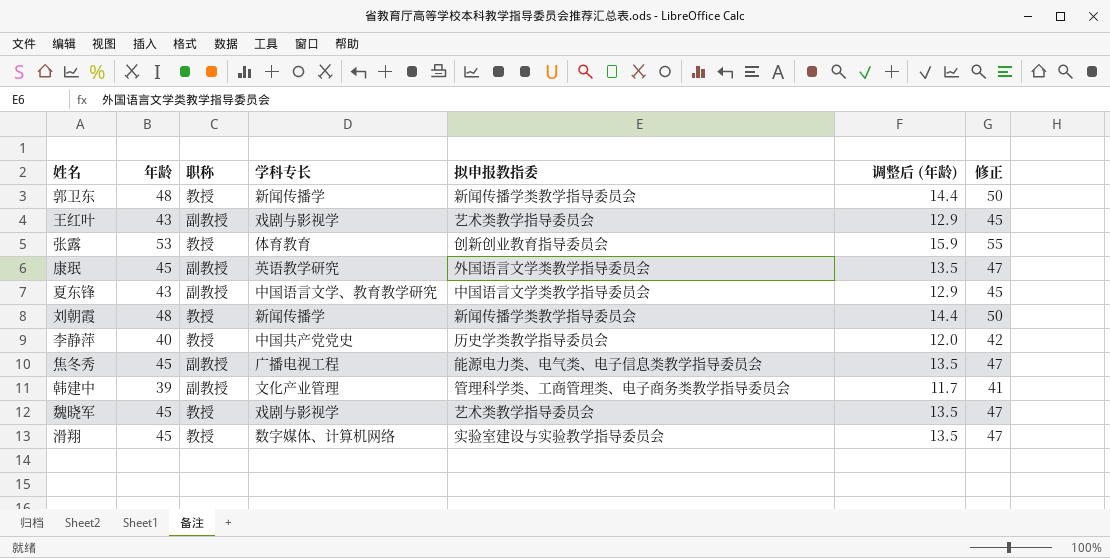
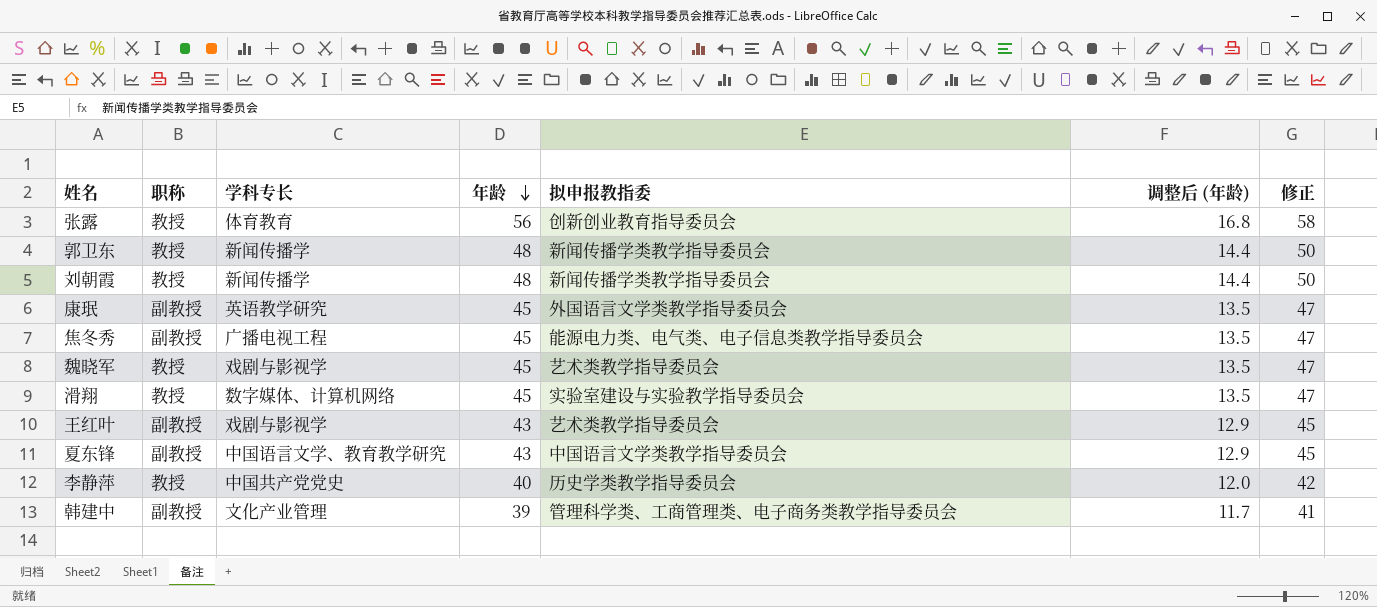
row order: none -> 年龄 descending
column 年龄 | position: 2 -> 4
张露 | 年龄: 53 -> 56
张露 | 调整后 (年龄): 15.9 -> 16.8
张露 | 修正: 55 -> 58

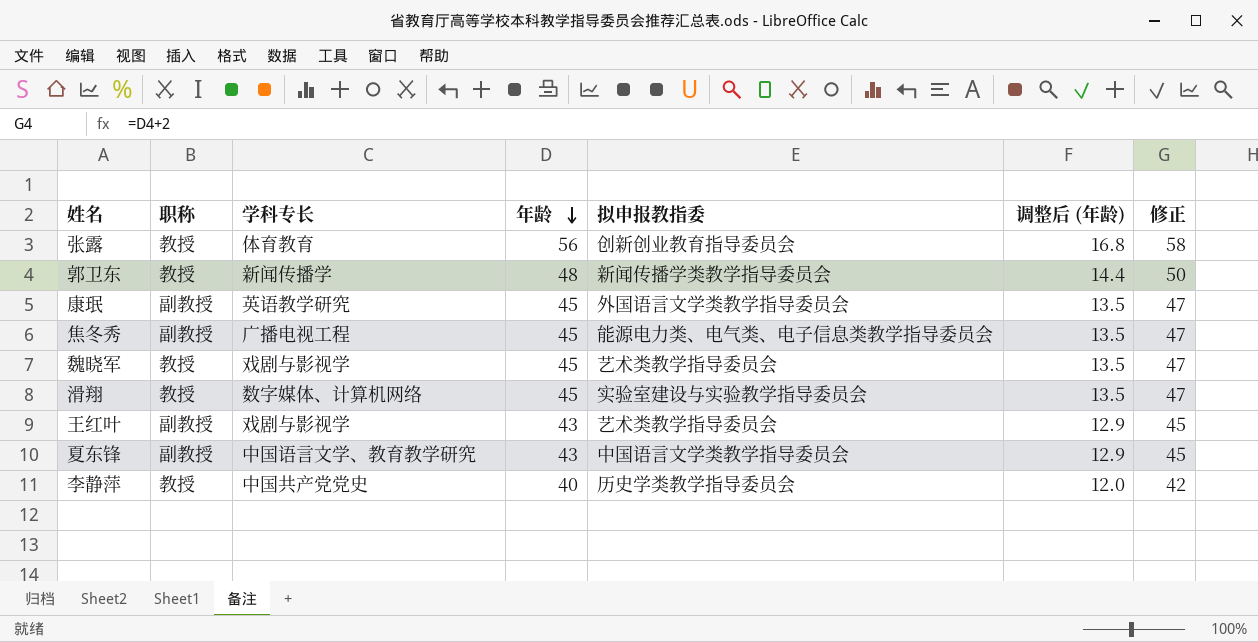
row 刘朝霞: 教授 | 新闻传播学 | 48 | 新闻传播学类教学指导委员会 | 14.4 | 50 -> none
row 韩建中: 副教授 | 文化产业管理 | 39 | 管理科学类、工商管理类、电子商务类教学指导委员会 | 11.7 | 41 -> none

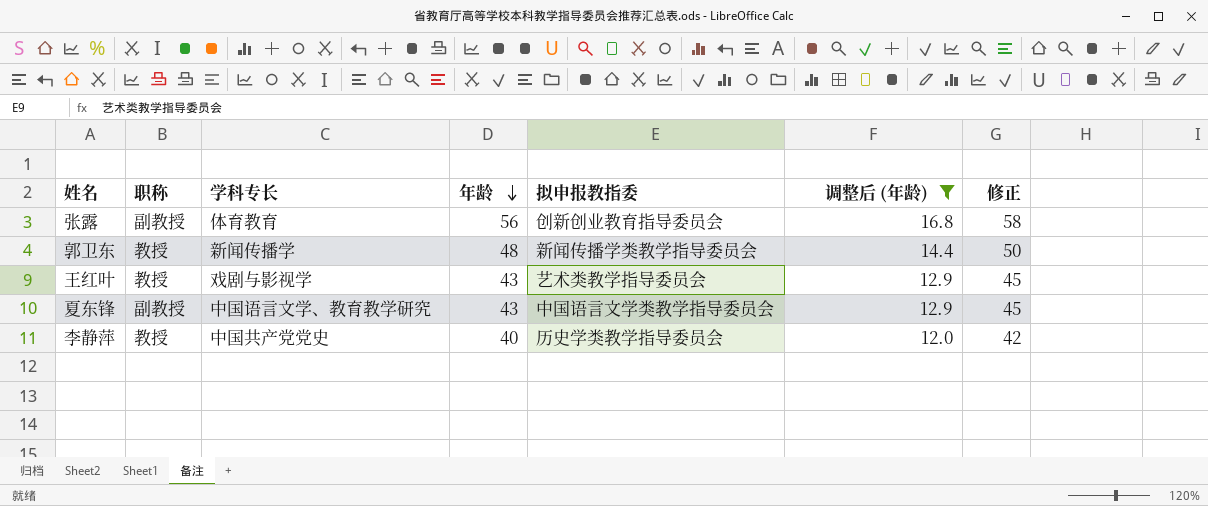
filter: none -> 调整后 (年龄) != 13.5
张露 | 职称: 教授 -> 副教授
王红叶 | 职称: 副教授 -> 教授

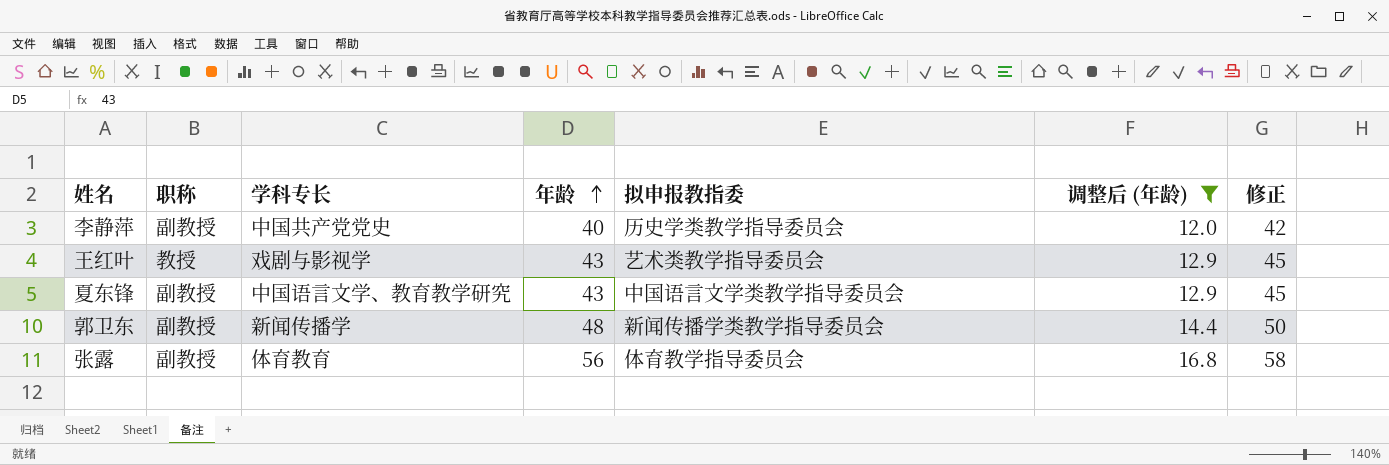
row order: 年龄 descending -> 年龄 ascending
李静萍 | 职称: 教授 -> 副教授
郭卫东 | 职称: 教授 -> 副教授
张露 | 拟申报教指委: 创新创业教育指导委员会 -> 体育教学指导委员会

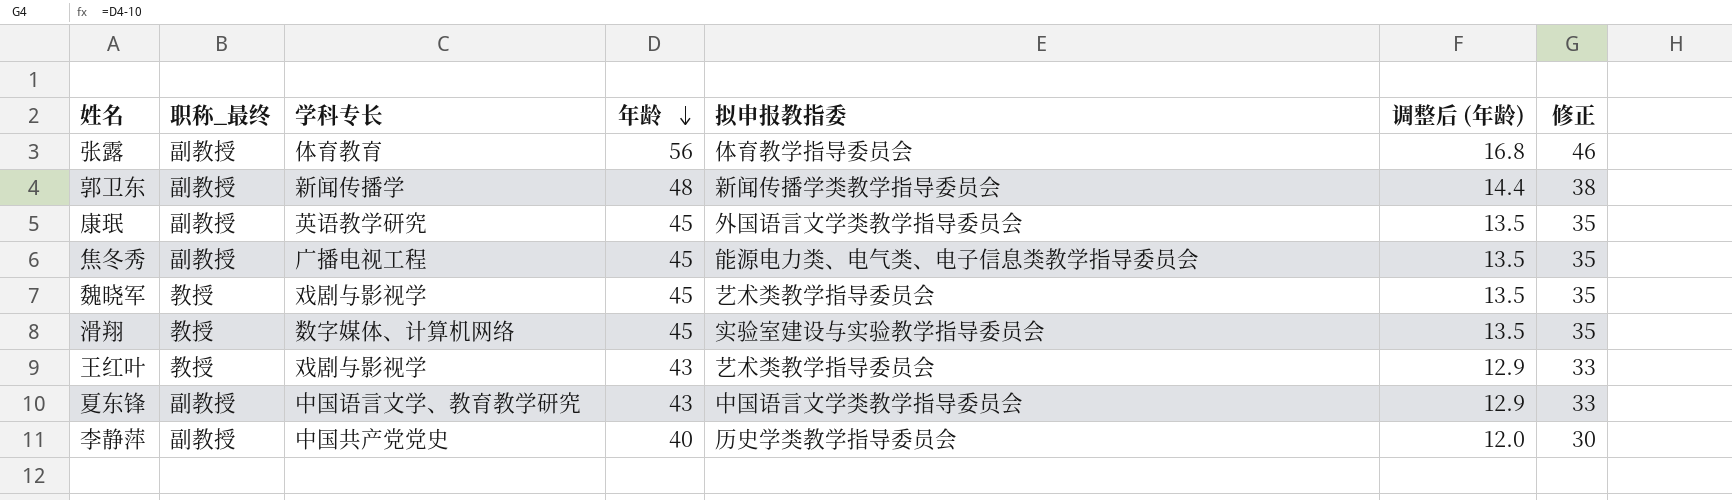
filter: 调整后 (年龄) != 13.5 -> none
row order: 年龄 ascending -> 年龄 descending
column name: 职称 -> 职称_最终
column 修正 | formula: [年龄] + 2 -> [年龄] - 10

